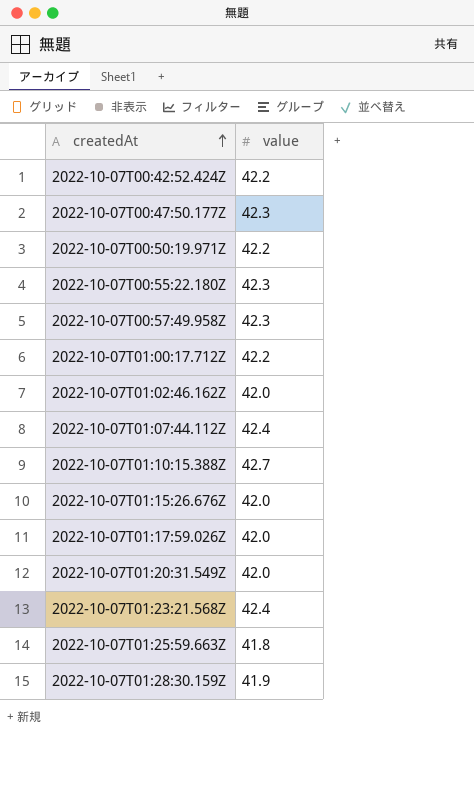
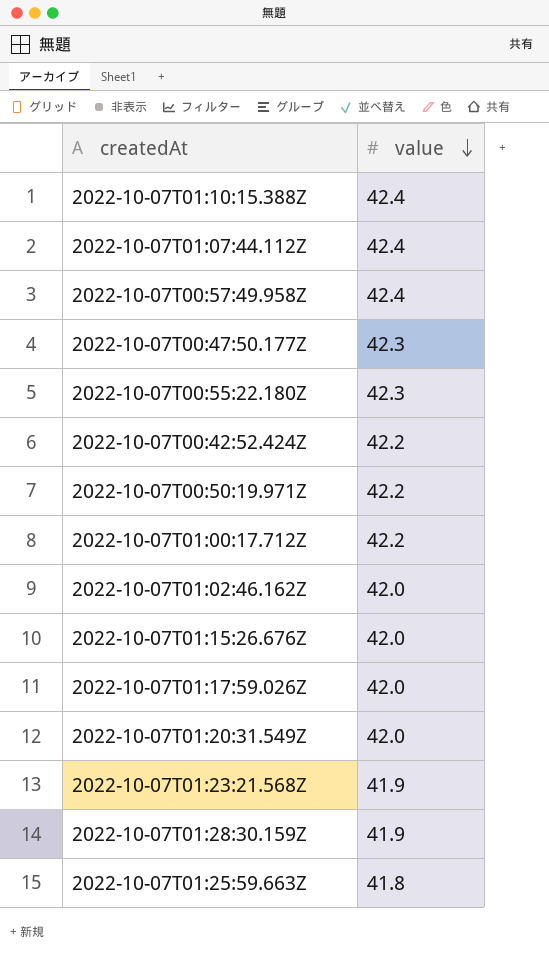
row order: createdAt ascending -> value descending
2022-10-07T01:10:15.388Z | value: 42.7 -> 42.4
2022-10-07T00:57:49.958Z | value: 42.3 -> 42.4
2022-10-07T01:23:21.568Z | value: 42.4 -> 41.9

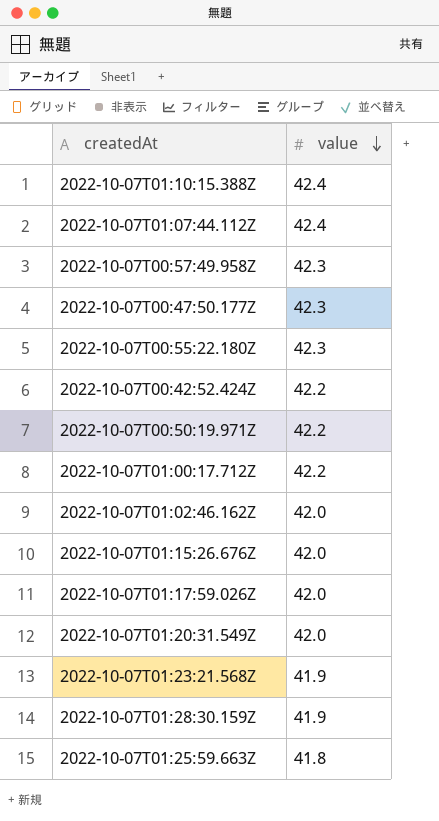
2022-10-07T00:57:49.958Z | value: 42.4 -> 42.3

